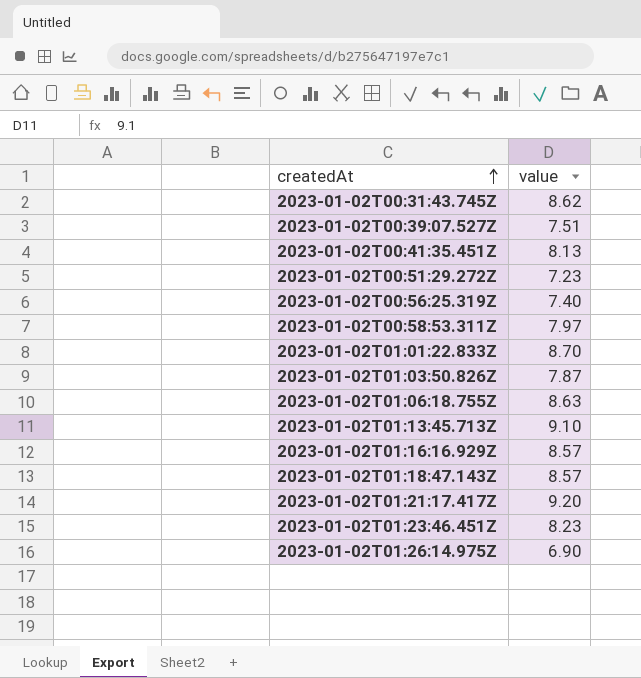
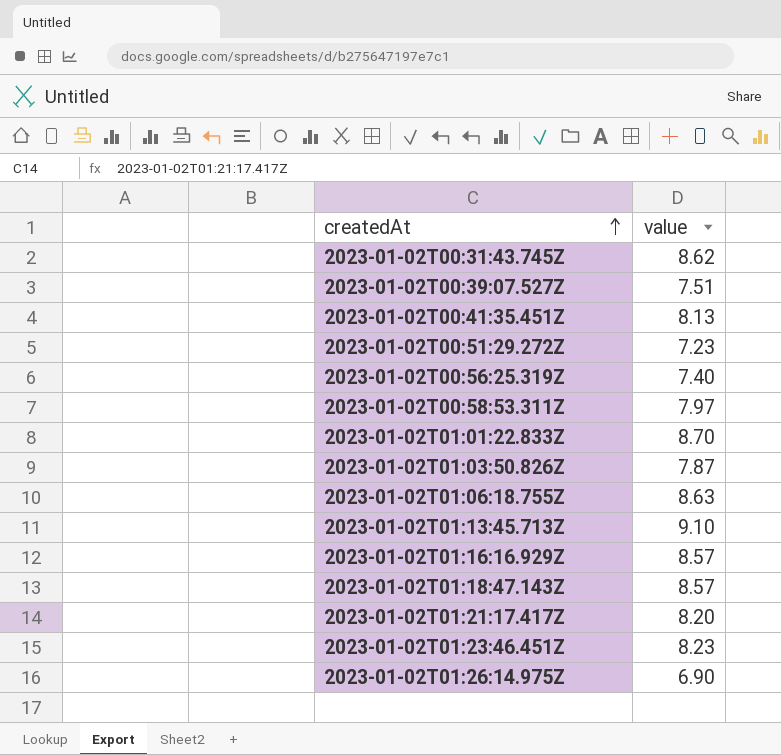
2023-01-02T01:21:17.417Z | value: 9.20 -> 8.20

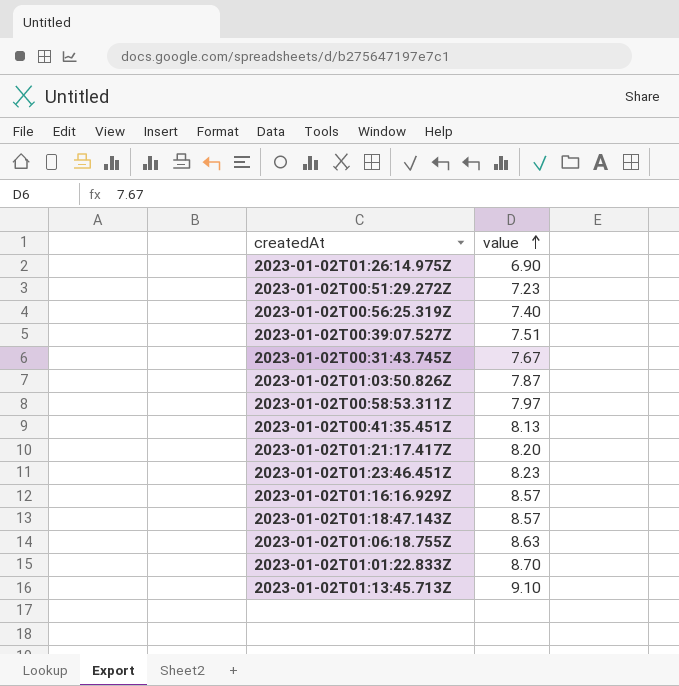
row order: createdAt ascending -> value ascending
2023-01-02T00:31:43.745Z | value: 8.62 -> 7.67

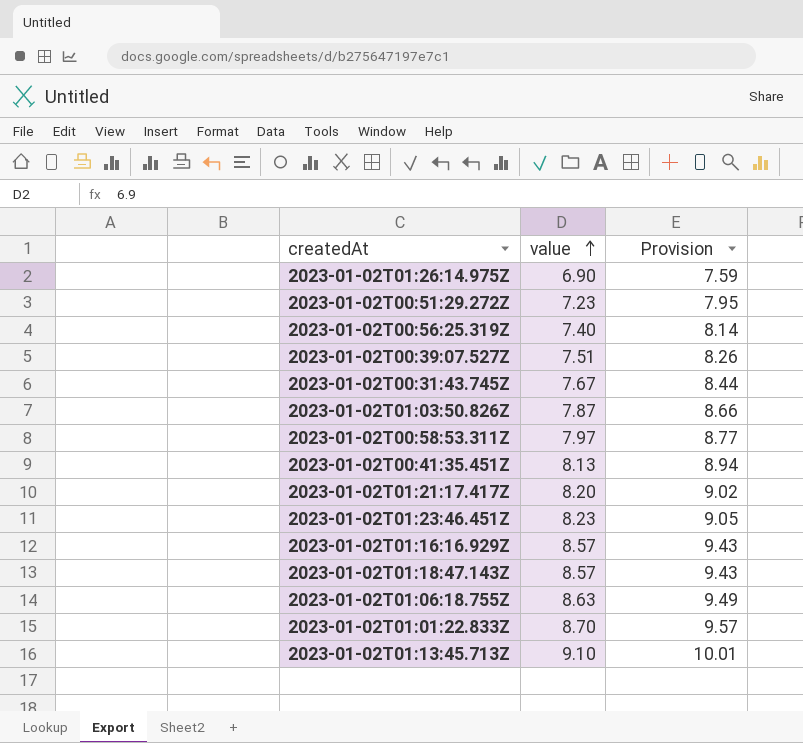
column Provision | formula: none -> [value] * 1.1

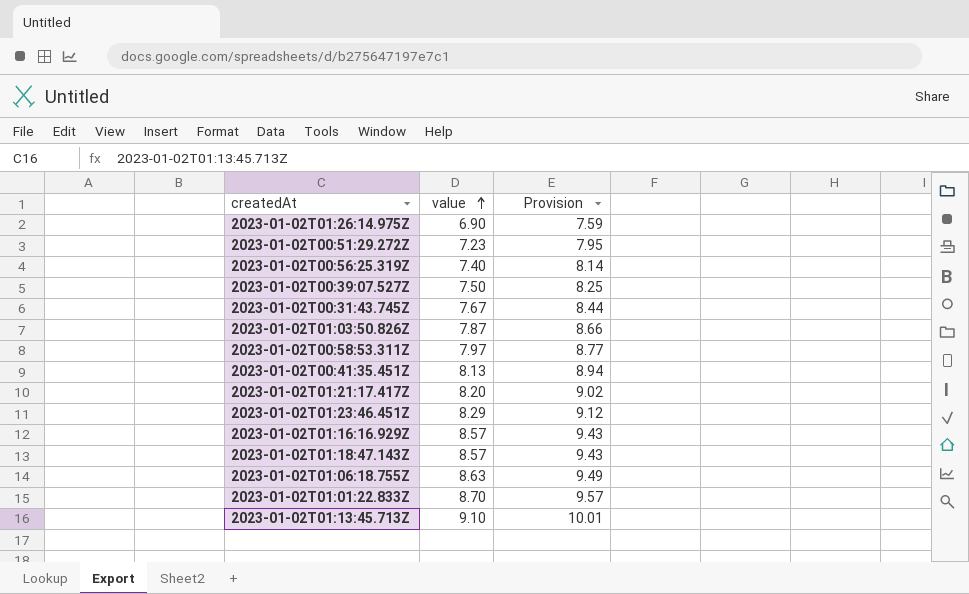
2023-01-02T00:39:07.527Z | value: 7.51 -> 7.50
2023-01-02T00:39:07.527Z | Provision: 8.26 -> 8.25
2023-01-02T01:23:46.451Z | value: 8.23 -> 8.29
2023-01-02T01:23:46.451Z | Provision: 9.05 -> 9.12

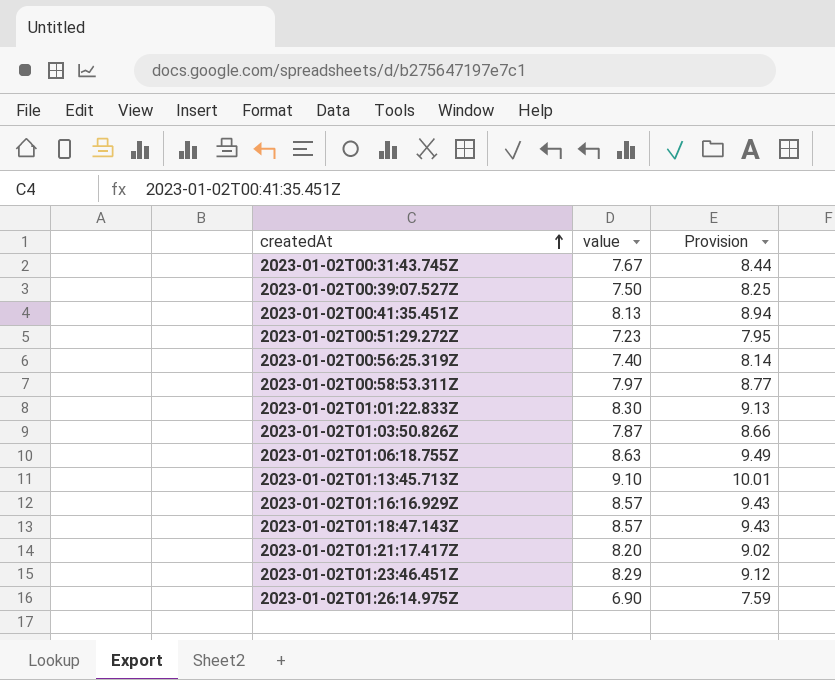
row order: value ascending -> createdAt ascending
2023-01-02T01:01:22.833Z | value: 8.70 -> 8.30
2023-01-02T01:01:22.833Z | Provision: 9.57 -> 9.13

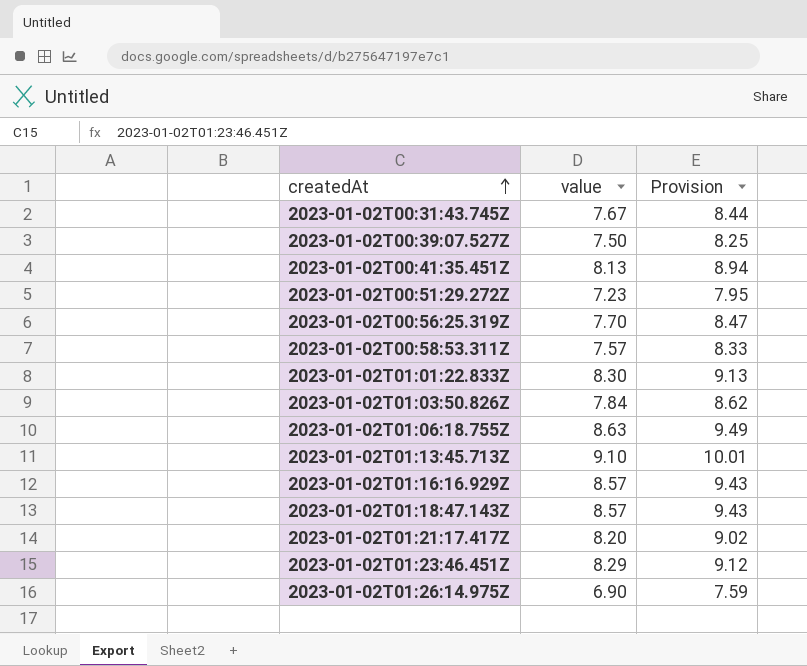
2023-01-02T00:56:25.319Z | value: 7.40 -> 7.70
2023-01-02T00:56:25.319Z | Provision: 8.14 -> 8.47
2023-01-02T00:58:53.311Z | value: 7.97 -> 7.57
2023-01-02T00:58:53.311Z | Provision: 8.77 -> 8.33
2023-01-02T01:03:50.826Z | value: 7.87 -> 7.84
2023-01-02T01:03:50.826Z | Provision: 8.66 -> 8.62

